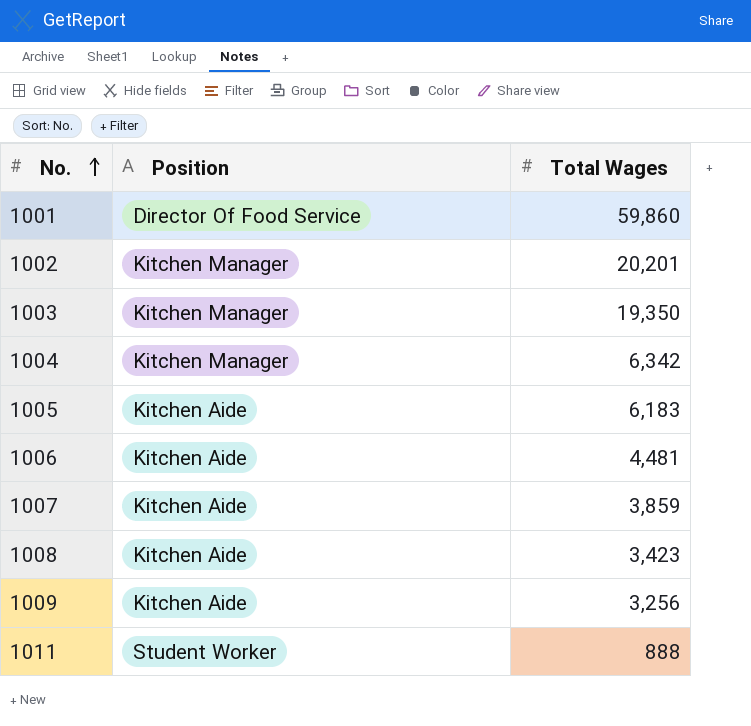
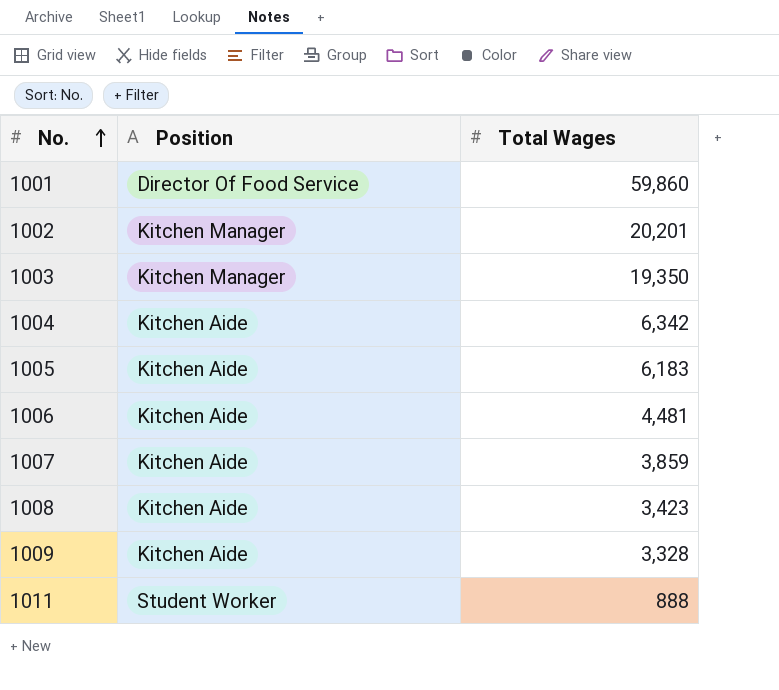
1004 | Position: Kitchen Manager -> Kitchen Aide
1009 | Total Wages: 3,256 -> 3,328

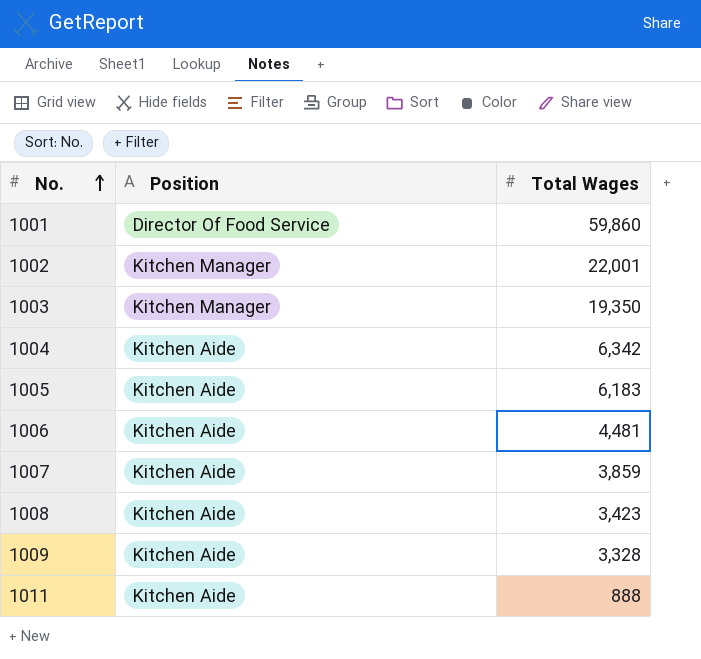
1002 | Total Wages: 20,201 -> 22,001
1011 | Position: Student Worker -> Kitchen Aide

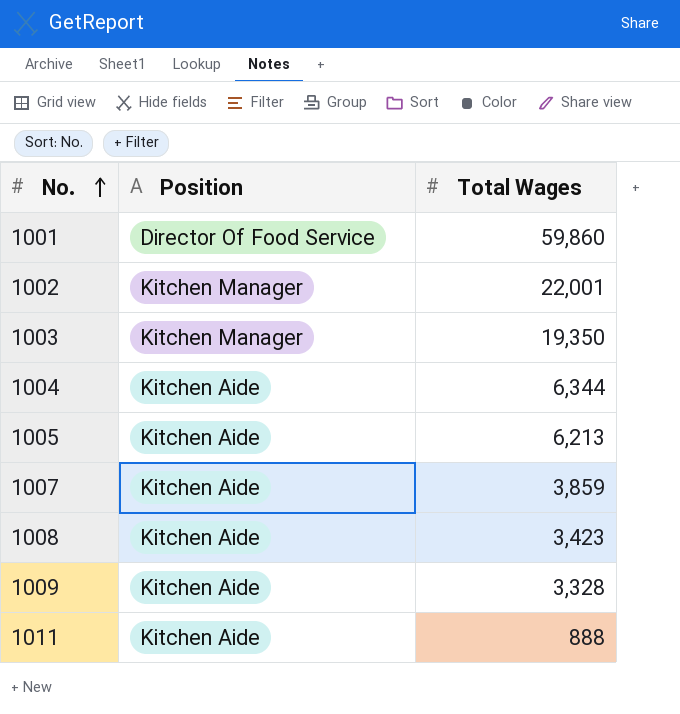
row 1006: Kitchen Aide | 4,481 -> none
1004 | Total Wages: 6,342 -> 6,344
1005 | Total Wages: 6,183 -> 6,213

